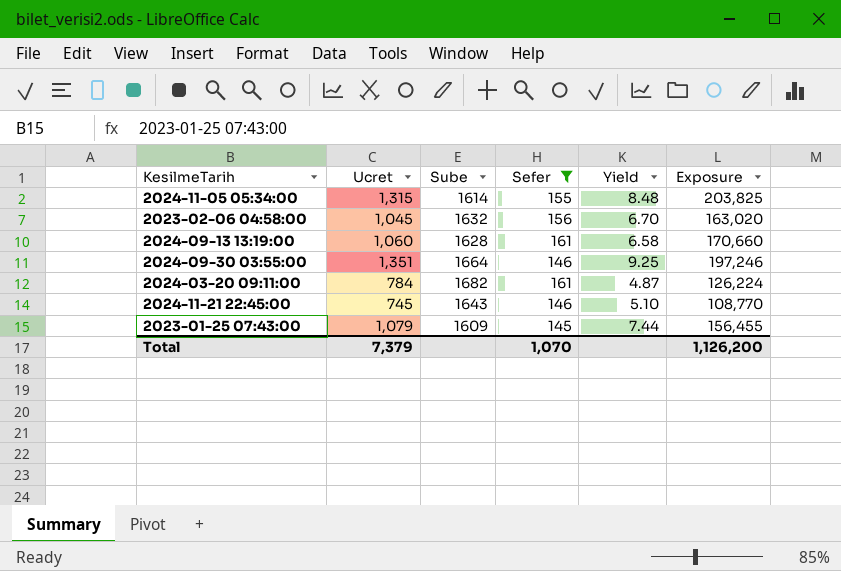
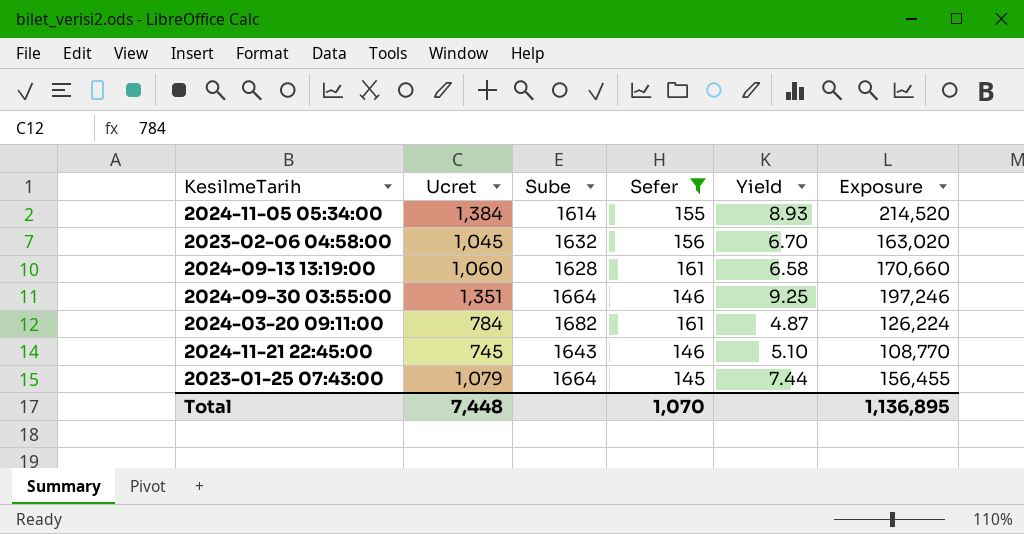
2024-11-05 05:34:00 | Ucret: 1,315 -> 1,384
2024-11-05 05:34:00 | Yield: 8.48 -> 8.93
2024-11-05 05:34:00 | Exposure: 203,825 -> 214,520
2023-01-25 07:43:00 | Sube: 1609 -> 1664
Total | Ucret: 7,379 -> 7,448
Total | Exposure: 1,126,200 -> 1,136,895

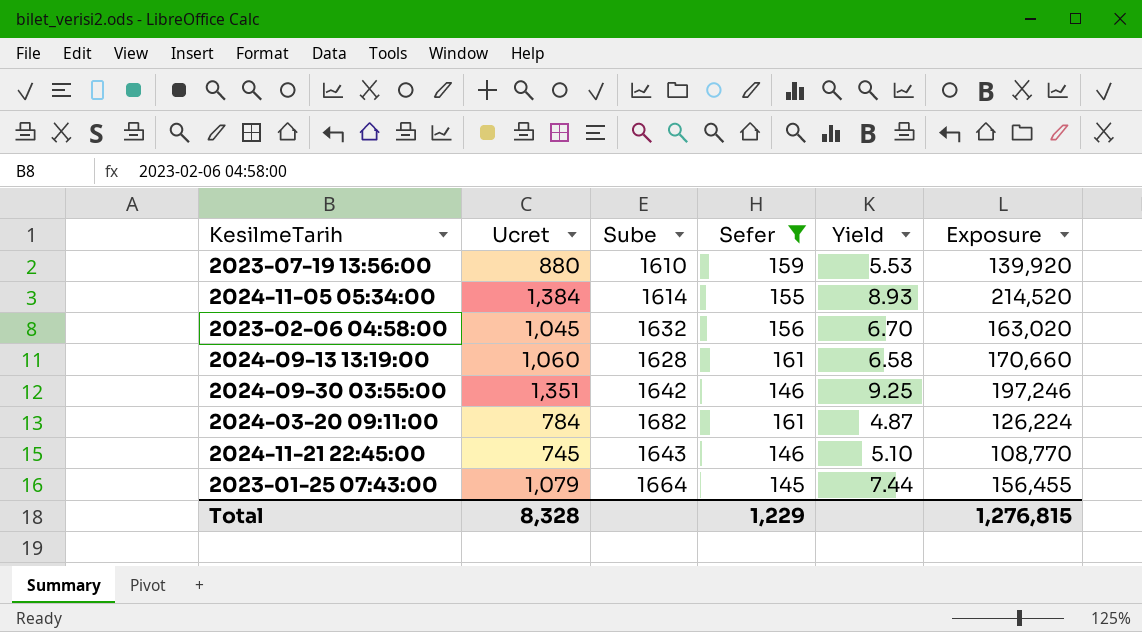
row 2023-07-19 13:56:00: none -> 880 | 1610 | 159 | 5.53 | 139,920
2024-09-30 03:55:00 | Sube: 1664 -> 1642
Total | Ucret: 7,448 -> 8,328
Total | Sefer: 1,070 -> 1,229
Total | Exposure: 1,136,895 -> 1,276,815

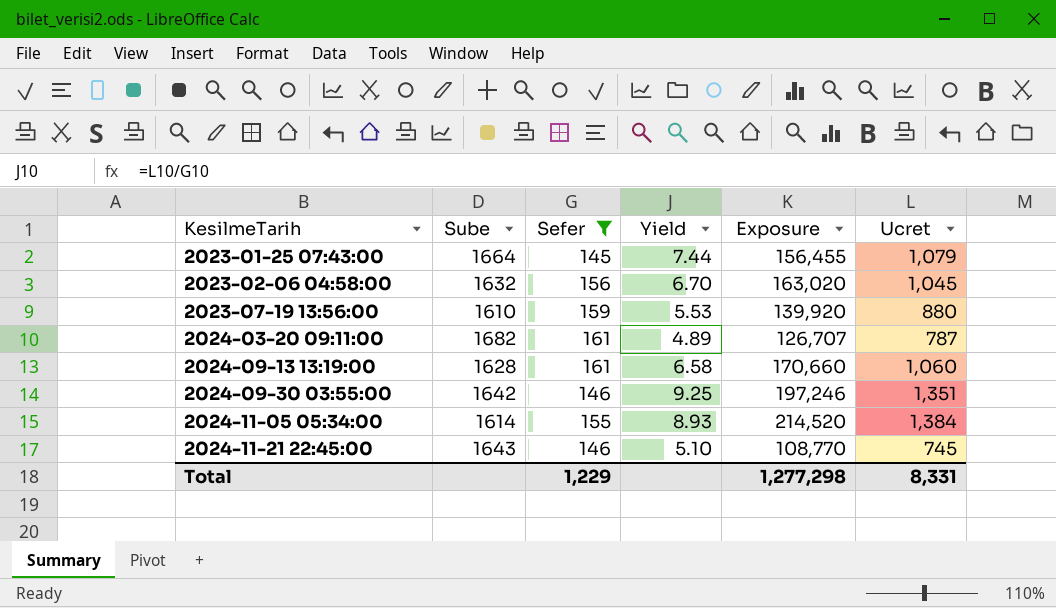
row order: none -> KesilmeTarih ascending
column Ucret | position: 2 -> 6
2024-03-20 09:11:00 | Yield: 4.87 -> 4.89
2024-03-20 09:11:00 | Exposure: 126,224 -> 126,707
2024-03-20 09:11:00 | Ucret: 784 -> 787
Total | Exposure: 1,276,815 -> 1,277,298
Total | Ucret: 8,328 -> 8,331

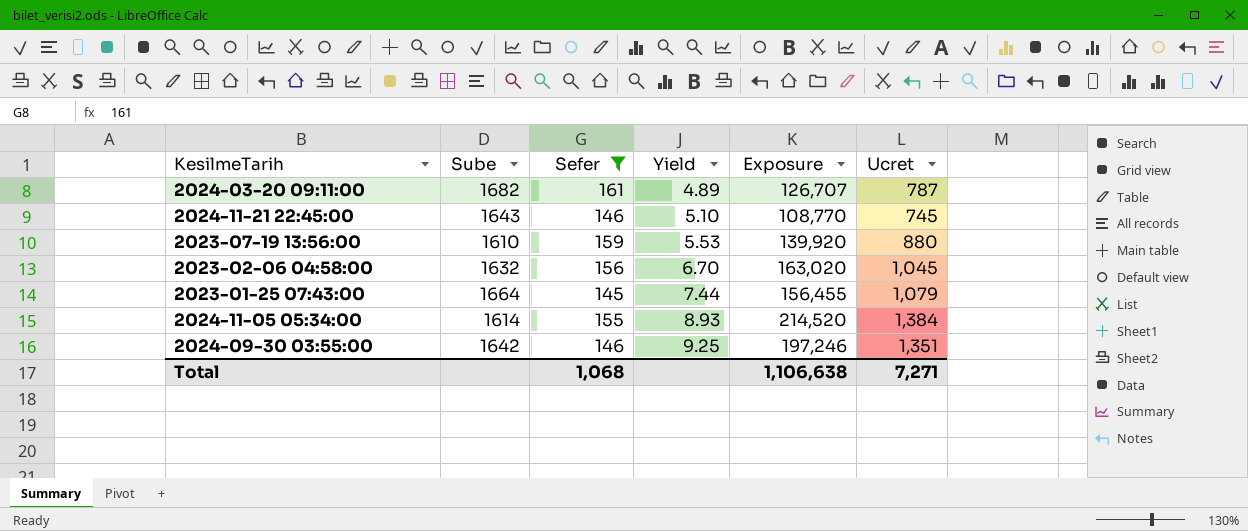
row order: KesilmeTarih ascending -> Yield ascending
row 2024-09-13 13:19:00: 1628 | 161 | 6.58 | 170,660 | 1,060 -> none
Total | Sefer: 1,229 -> 1,068
Total | Exposure: 1,277,298 -> 1,106,638
Total | Ucret: 8,331 -> 7,271

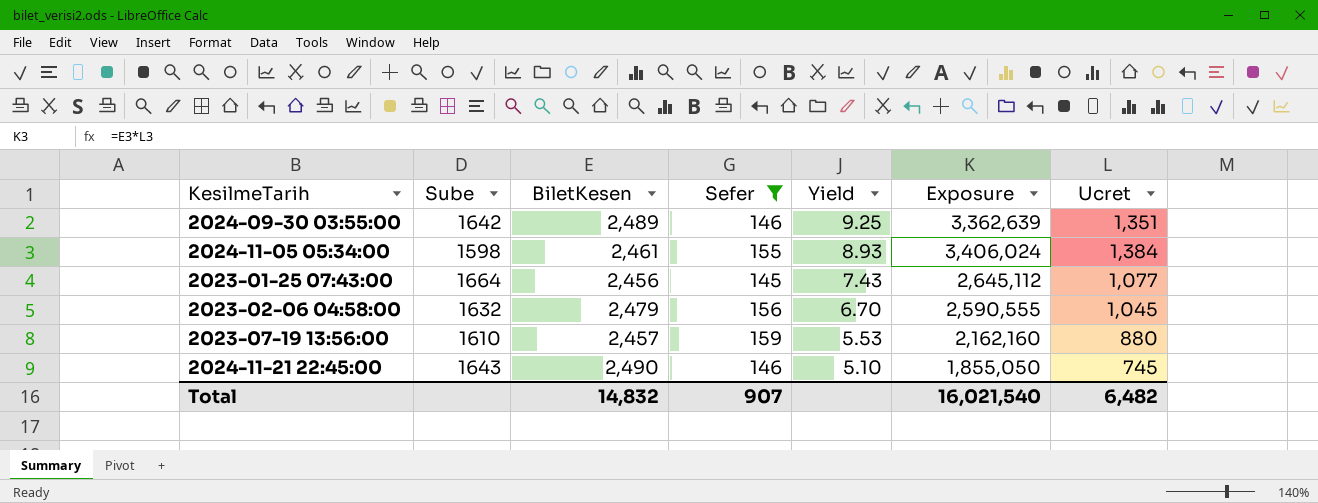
row order: Yield ascending -> Yield descending
column BiletKesen | position: none -> 3
column Exposure | formula: [Sefer] * [Ucret] -> [BiletKesen] * [Ucret]
row 2024-03-20 09:11:00: 1682 | 161 | 4.89 | 126,707 | 787 -> none
2024-11-05 05:34:00 | Sube: 1614 -> 1598
2023-01-25 07:43:00 | Yield: 7.44 -> 7.43
2023-01-25 07:43:00 | Ucret: 1,079 -> 1,077
Total | Sefer: 1,068 -> 907
Total | Exposure: 1,106,638 -> 16,021,540
Total | Ucret: 7,271 -> 6,482

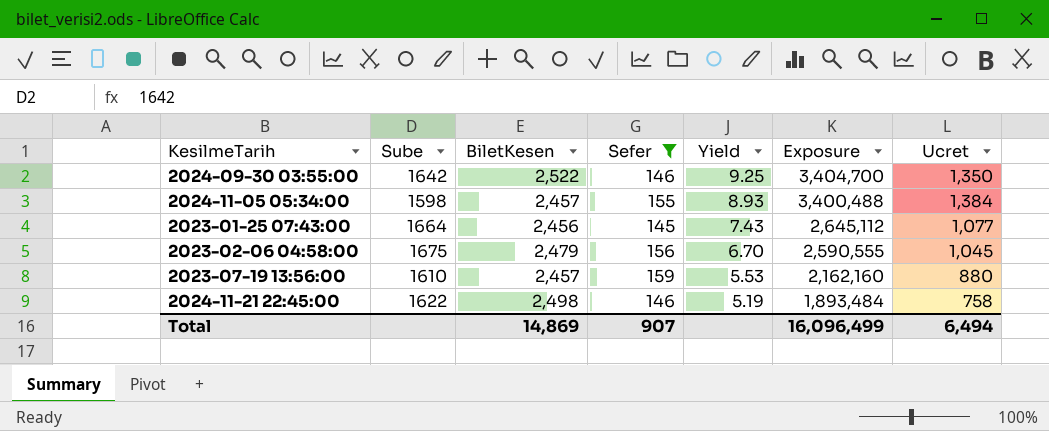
2024-09-30 03:55:00 | BiletKesen: 2,489 -> 2,522
2024-09-30 03:55:00 | Exposure: 3,362,639 -> 3,404,700
2024-09-30 03:55:00 | Ucret: 1,351 -> 1,350
2024-11-05 05:34:00 | BiletKesen: 2,461 -> 2,457
2024-11-05 05:34:00 | Exposure: 3,406,024 -> 3,400,488
2023-02-06 04:58:00 | Sube: 1632 -> 1675
2024-11-21 22:45:00 | Sube: 1643 -> 1622
2024-11-21 22:45:00 | BiletKesen: 2,490 -> 2,498
2024-11-21 22:45:00 | Yield: 5.10 -> 5.19
2024-11-21 22:45:00 | Exposure: 1,855,050 -> 1,893,484
2024-11-21 22:45:00 | Ucret: 745 -> 758
Total | BiletKesen: 14,832 -> 14,869
Total | Exposure: 16,021,540 -> 16,096,499
Total | Ucret: 6,482 -> 6,494

